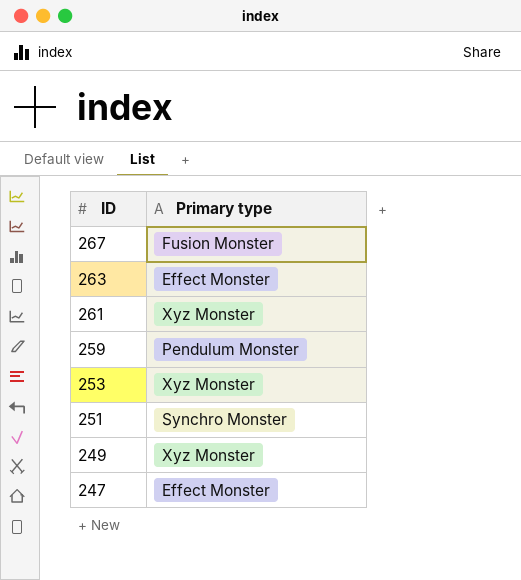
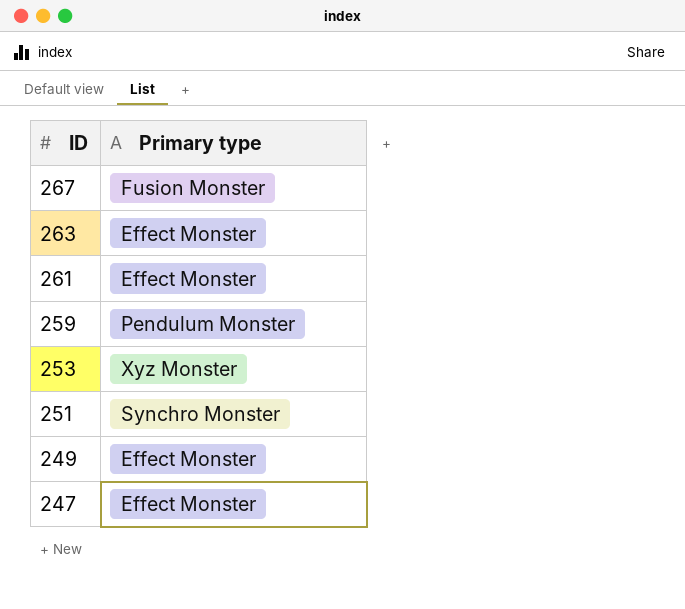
261 | Primary type: Xyz Monster -> Effect Monster
249 | Primary type: Xyz Monster -> Effect Monster

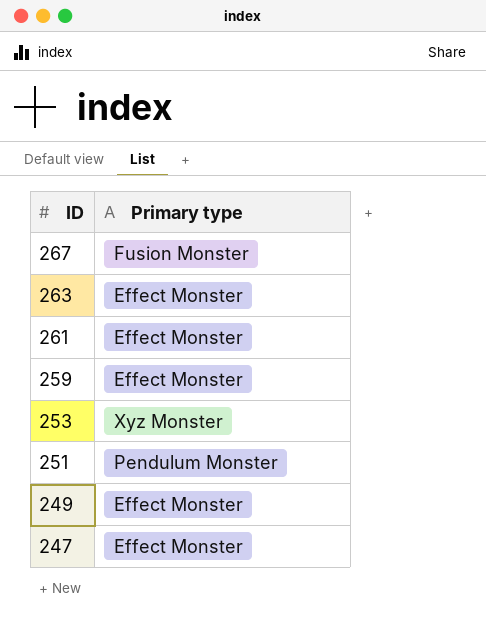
259 | Primary type: Pendulum Monster -> Effect Monster
251 | Primary type: Synchro Monster -> Pendulum Monster

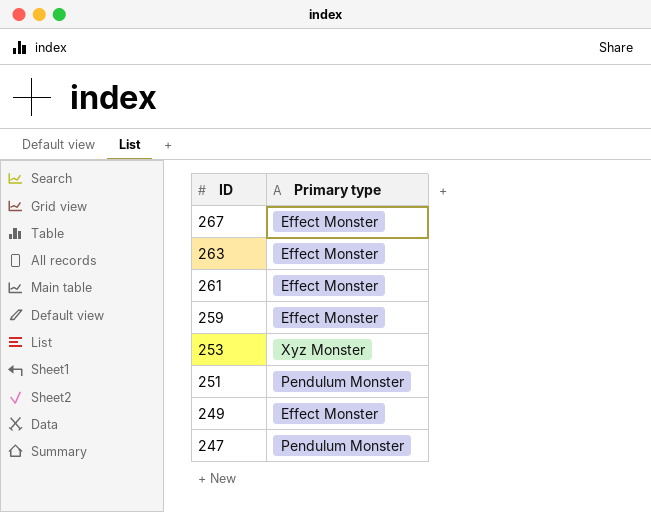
267 | Primary type: Fusion Monster -> Effect Monster
247 | Primary type: Effect Monster -> Pendulum Monster

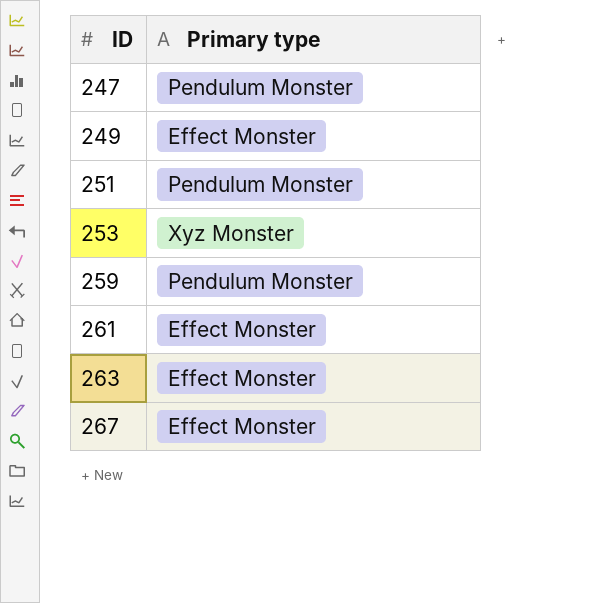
row order: ID descending -> ID ascending
259 | Primary type: Effect Monster -> Pendulum Monster

